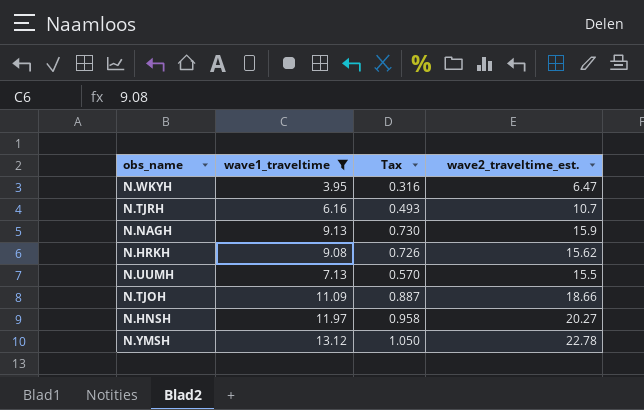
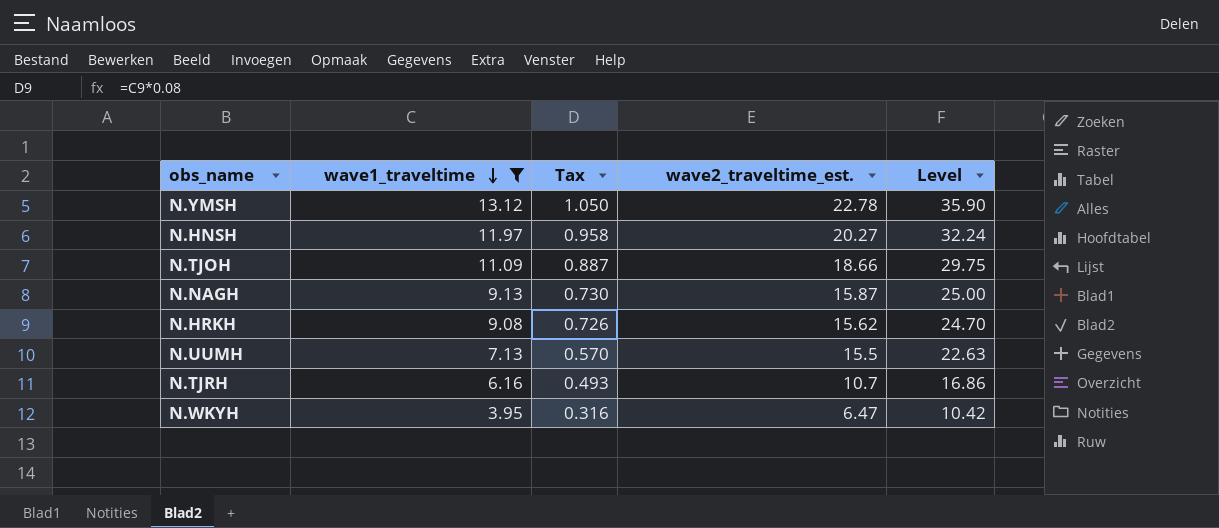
row order: none -> wave1_traveltime descending
column Level | formula: none -> [wave1_traveltime] + [wave2_traveltime_est.]
N.NAGH | wave2_traveltime_est.: 15.9 -> 15.87

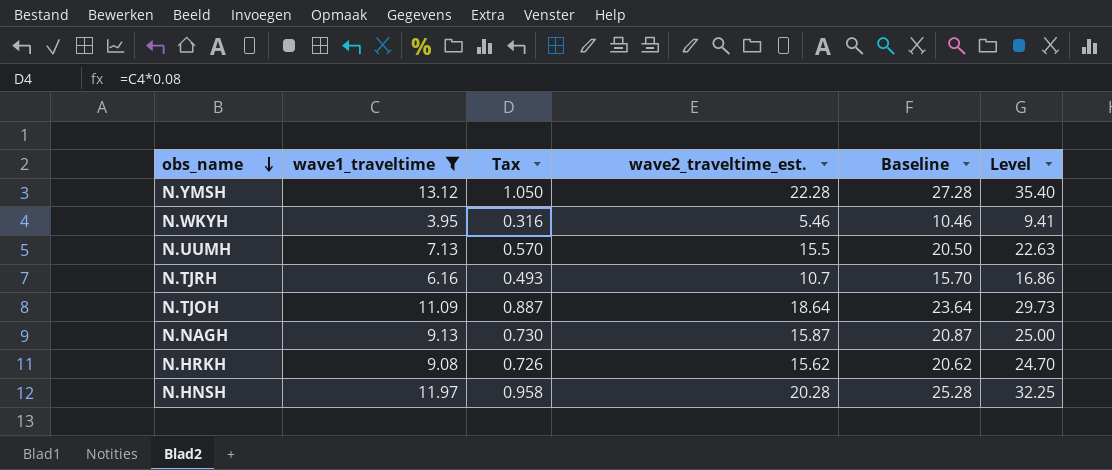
row order: wave1_traveltime descending -> obs_name descending
column Baseline | formula: none -> [wave2_traveltime_est.] + 5
N.YMSH | wave2_traveltime_est.: 22.78 -> 22.28
N.YMSH | Level: 35.90 -> 35.40
N.WKYH | wave2_traveltime_est.: 6.47 -> 5.46
N.WKYH | Level: 10.42 -> 9.41
N.TJOH | wave2_traveltime_est.: 18.66 -> 18.64
N.TJOH | Level: 29.75 -> 29.73
N.HNSH | wave2_traveltime_est.: 20.27 -> 20.28
N.HNSH | Level: 32.24 -> 32.25

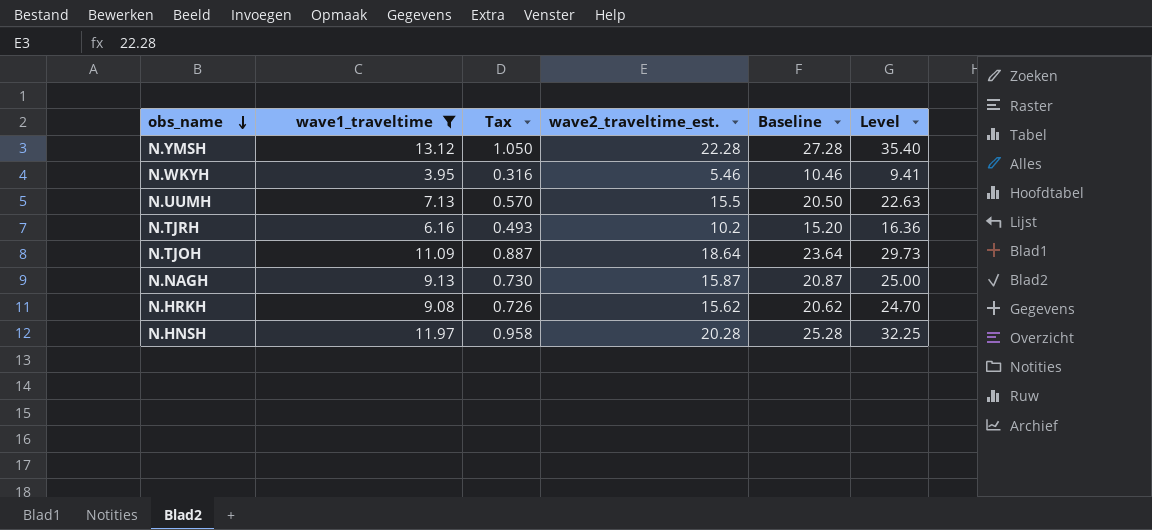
N.TJRH | wave2_traveltime_est.: 10.7 -> 10.2
N.TJRH | Baseline: 15.70 -> 15.20
N.TJRH | Level: 16.86 -> 16.36

